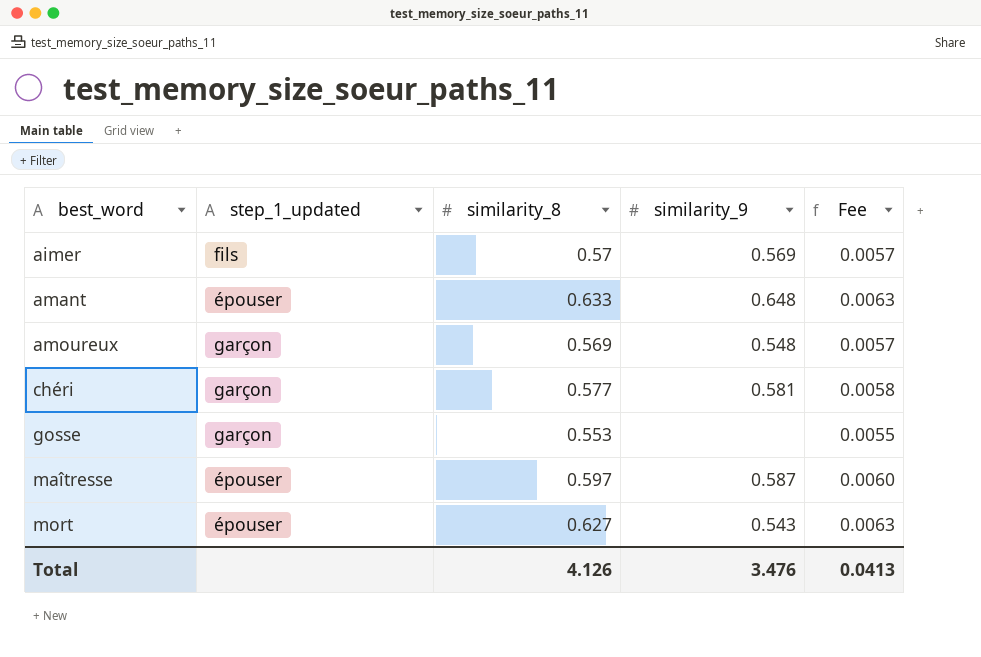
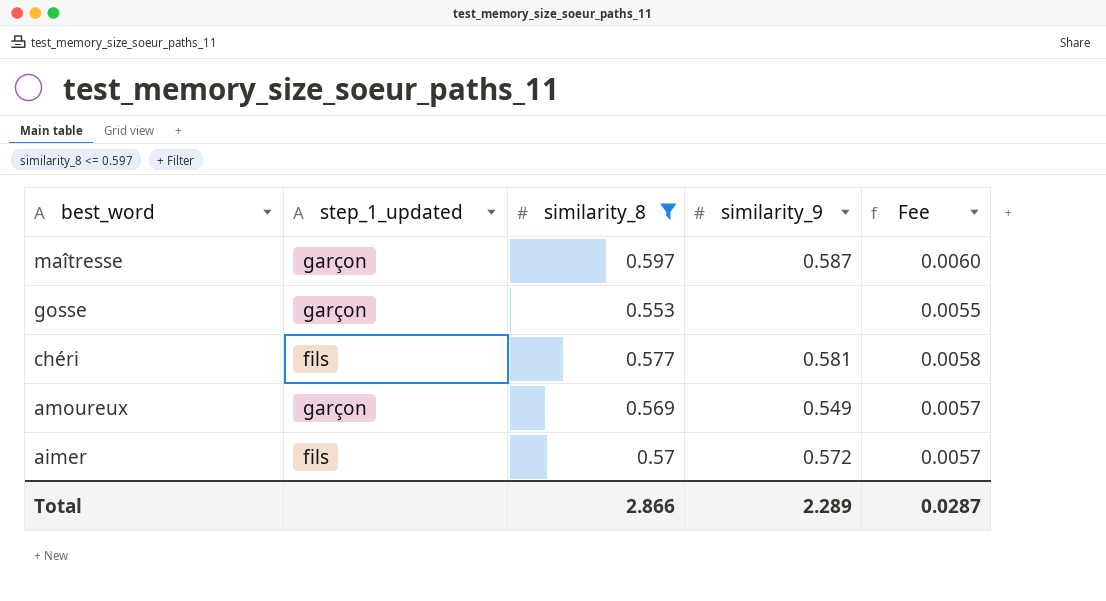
filter: none -> similarity_8 <= 0.597
row order: best_word ascending -> best_word descending
maîtresse | step_1_updated: épouser -> garçon
chéri | step_1_updated: garçon -> fils
amoureux | similarity_9: 0.548 -> 0.549
aimer | similarity_9: 0.569 -> 0.572
Total | similarity_8: 4.126 -> 2.866
Total | similarity_9: 3.476 -> 2.289
Total | Fee: 0.0413 -> 0.0287

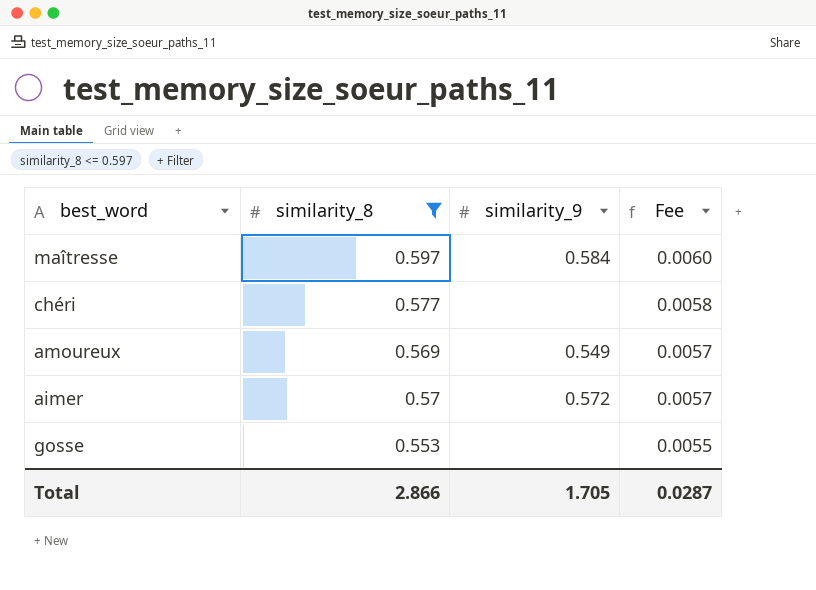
row order: best_word descending -> Fee descending
column step_1_updated | position: 2 -> none
maîtresse | similarity_9: 0.587 -> 0.584
chéri | similarity_9: 0.581 -> none
Total | similarity_9: 2.289 -> 1.705

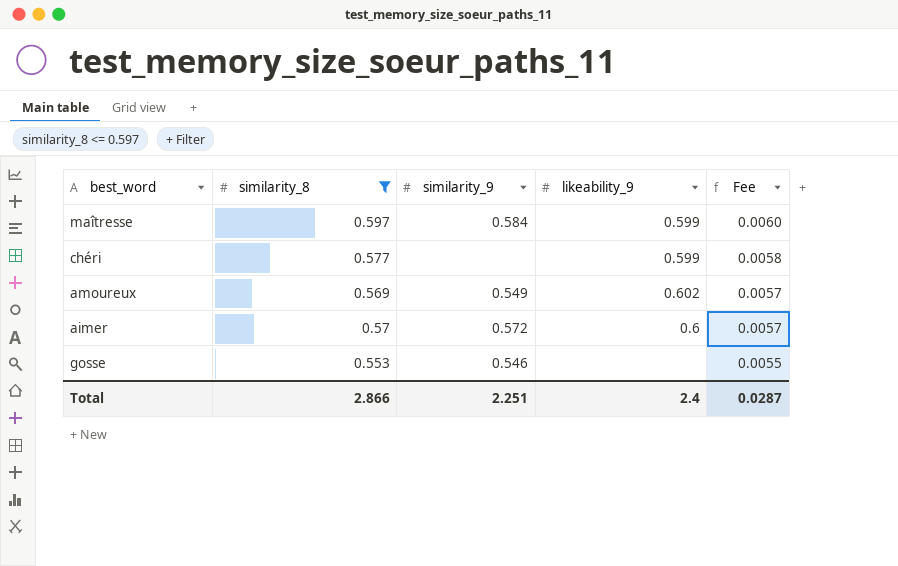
column likeability_9 | position: none -> 4
gosse | similarity_9: none -> 0.546
Total | similarity_9: 1.705 -> 2.251

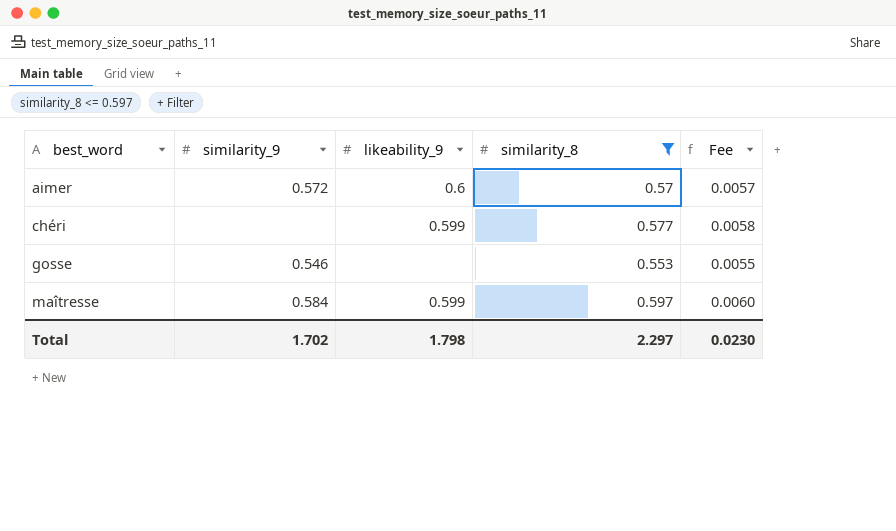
row order: Fee descending -> best_word ascending
column similarity_8 | position: 2 -> 4
row amoureux: 0.569 | 0.549 | 0.602 | 0.0057 -> none
Total | similarity_9: 2.251 -> 1.702
Total | likeability_9: 2.4 -> 1.798
Total | similarity_8: 2.866 -> 2.297
Total | Fee: 0.0287 -> 0.0230

